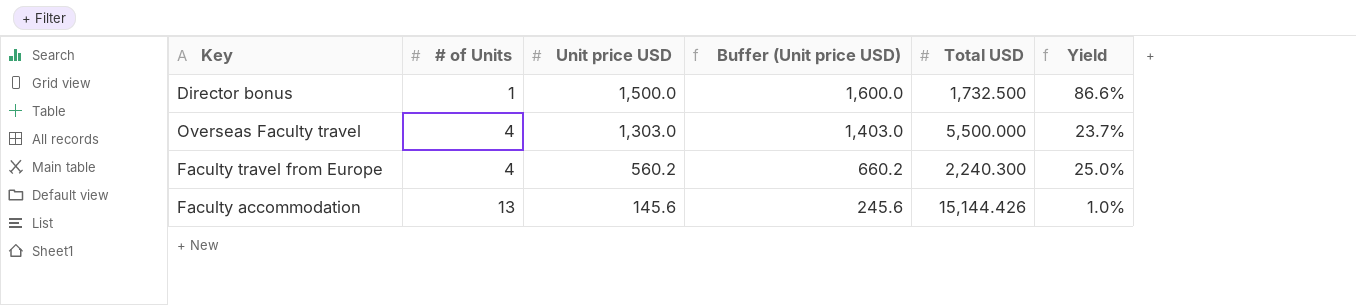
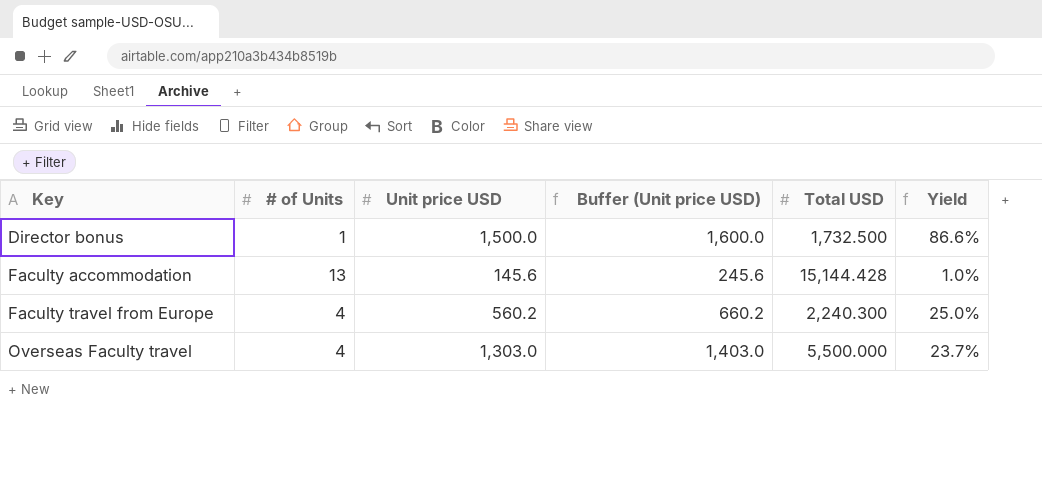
row order: # of Units ascending -> Key ascending
Faculty accommodation | Total USD: 15,144.426 -> 15,144.428

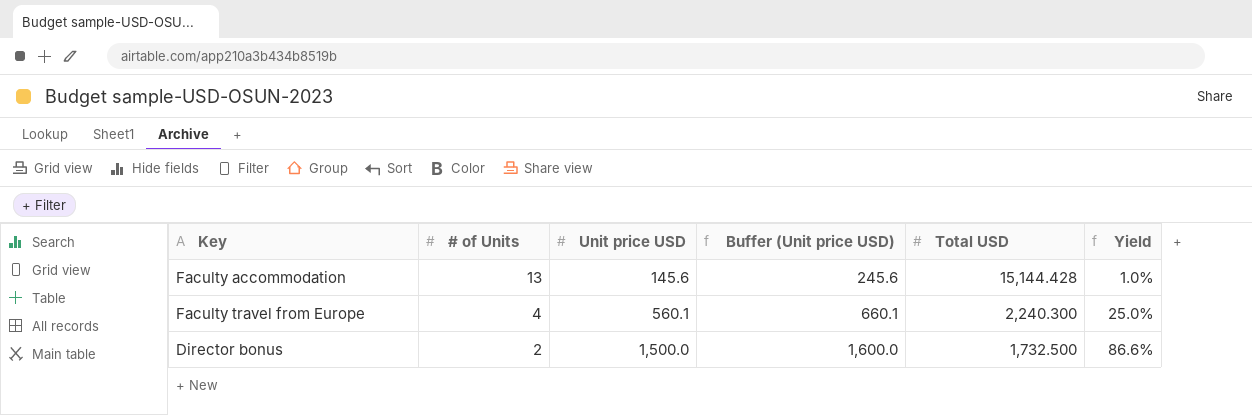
row order: Key ascending -> # of Units descending
row Overseas Faculty travel: 4 | 1,303.0 | 1,403.0 | 5,500.000 | 23.7% -> none
Faculty travel from Europe | Unit price USD: 560.2 -> 560.1
Faculty travel from Europe | Buffer (Unit price USD): 660.2 -> 660.1
Director bonus | # of Units: 1 -> 2

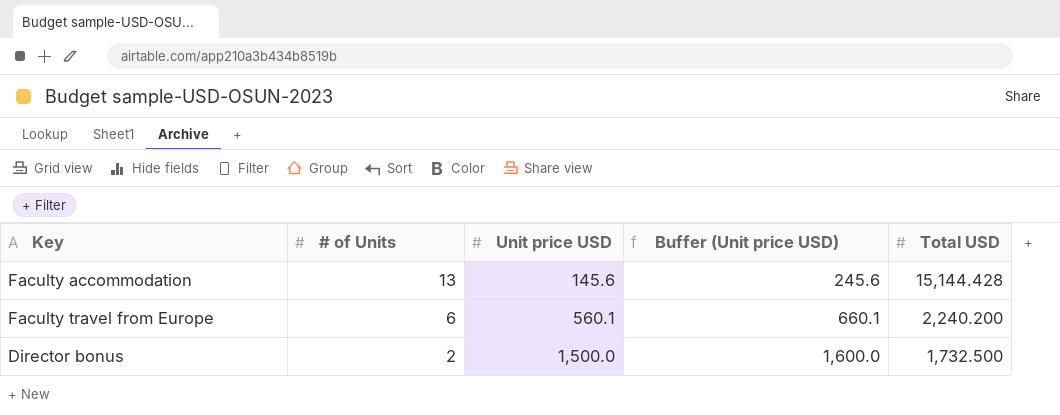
column Yield | formula: [Unit price USD] / [Total USD] -> none
Faculty travel from Europe | # of Units: 4 -> 6
Faculty travel from Europe | Total USD: 2,240.300 -> 2,240.200

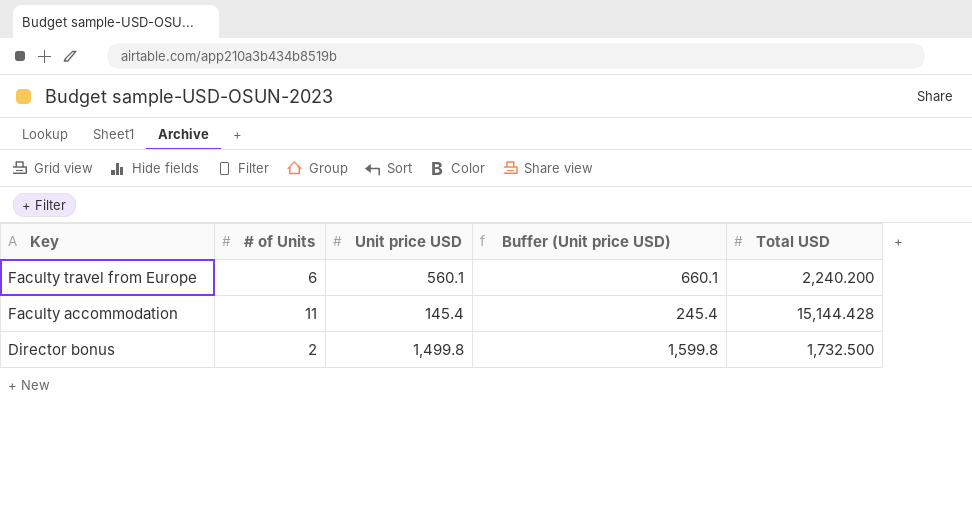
row order: # of Units descending -> Key descending
Faculty accommodation | # of Units: 13 -> 11
Faculty accommodation | Unit price USD: 145.6 -> 145.4
Faculty accommodation | Buffer (Unit price USD): 245.6 -> 245.4
Director bonus | Unit price USD: 1,500.0 -> 1,499.8
Director bonus | Buffer (Unit price USD): 1,600.0 -> 1,599.8

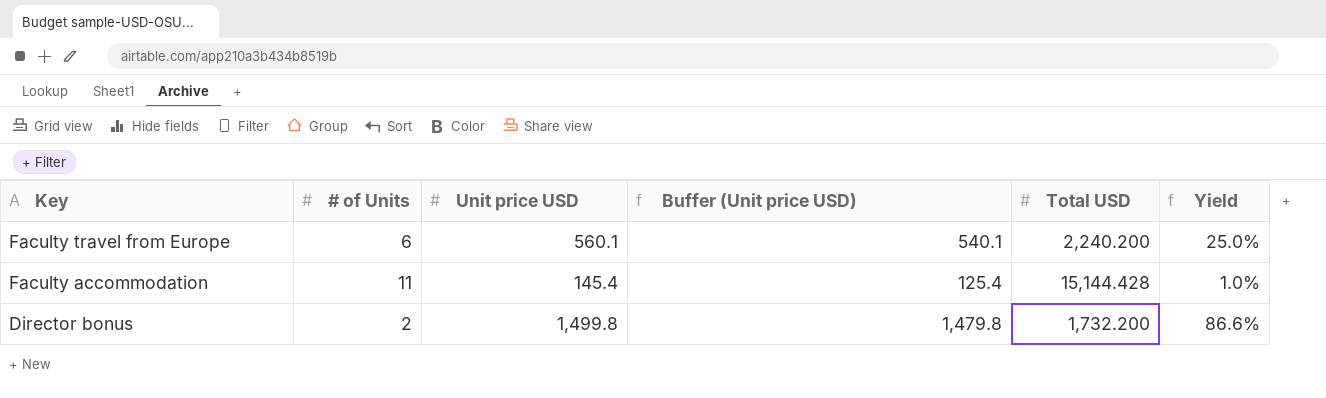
column Buffer (Unit price USD) | formula: [Unit price USD] + 100 -> [Unit price USD] - 20
column Yield | formula: none -> [Unit price USD] / [Total USD]
Director bonus | Total USD: 1,732.500 -> 1,732.200

